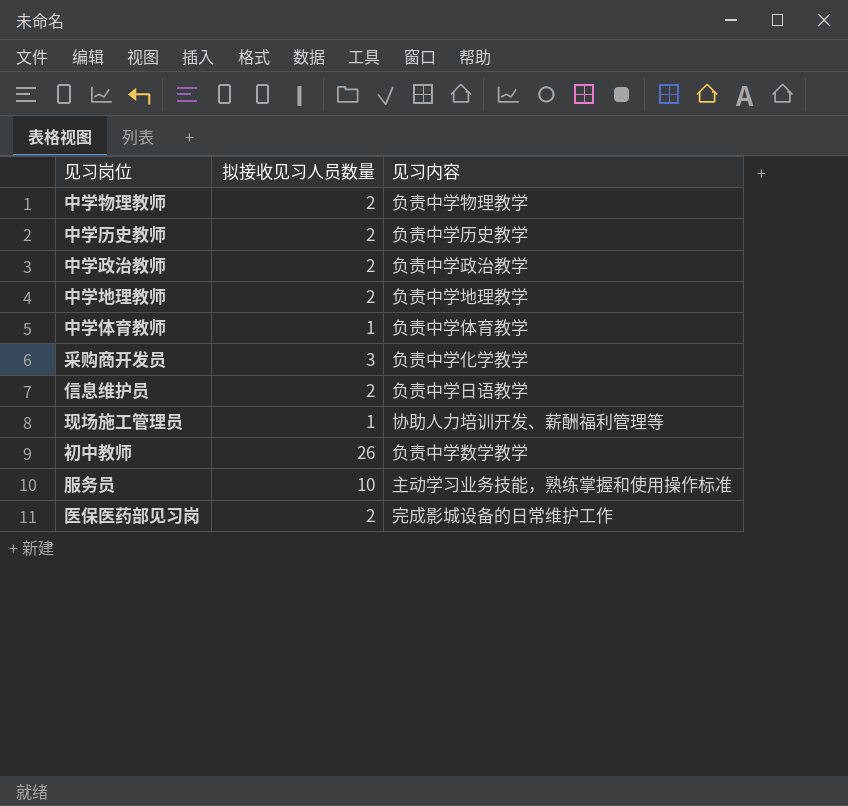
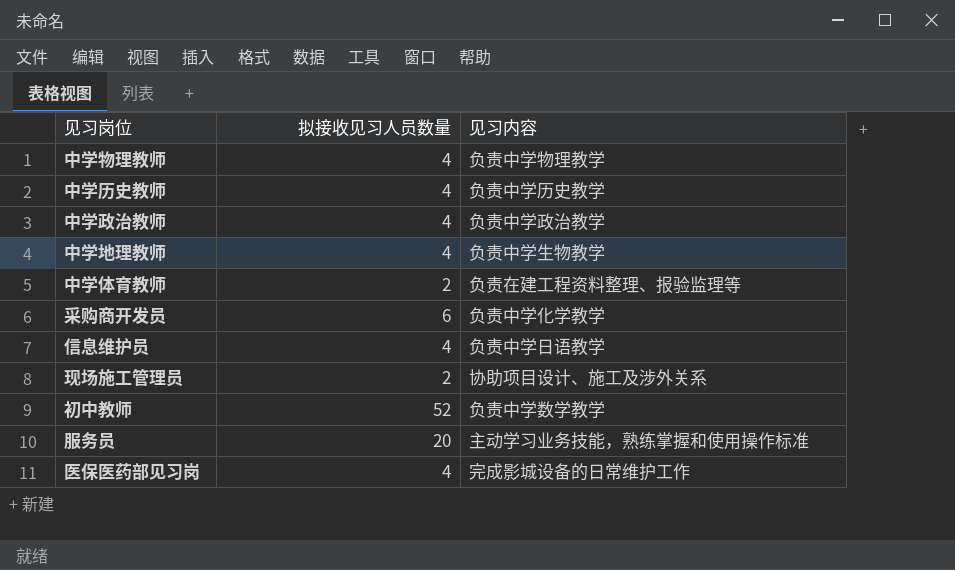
中学物理教师 | 拟接收见习人员数量: 2 -> 4
中学历史教师 | 拟接收见习人员数量: 2 -> 4
中学政治教师 | 拟接收见习人员数量: 2 -> 4
中学地理教师 | 拟接收见习人员数量: 2 -> 4
中学地理教师 | 见习内容: 负责中学地理教学 -> 负责中学生物教学
中学体育教师 | 拟接收见习人员数量: 1 -> 2
中学体育教师 | 见习内容: 负责中学体育教学 -> 负责在建工程资料整理、报验监理等
采购商开发员 | 拟接收见习人员数量: 3 -> 6
信息维护员 | 拟接收见习人员数量: 2 -> 4
现场施工管理员 | 拟接收见习人员数量: 1 -> 2
现场施工管理员 | 见习内容: 协助人力培训开发、薪酬福利管理等 -> 协助项目设计、施工及涉外关系
初中教师 | 拟接收见习人员数量: 26 -> 52
服务员 | 拟接收见习人员数量: 10 -> 20
医保医药部见习岗 | 拟接收见习人员数量: 2 -> 4

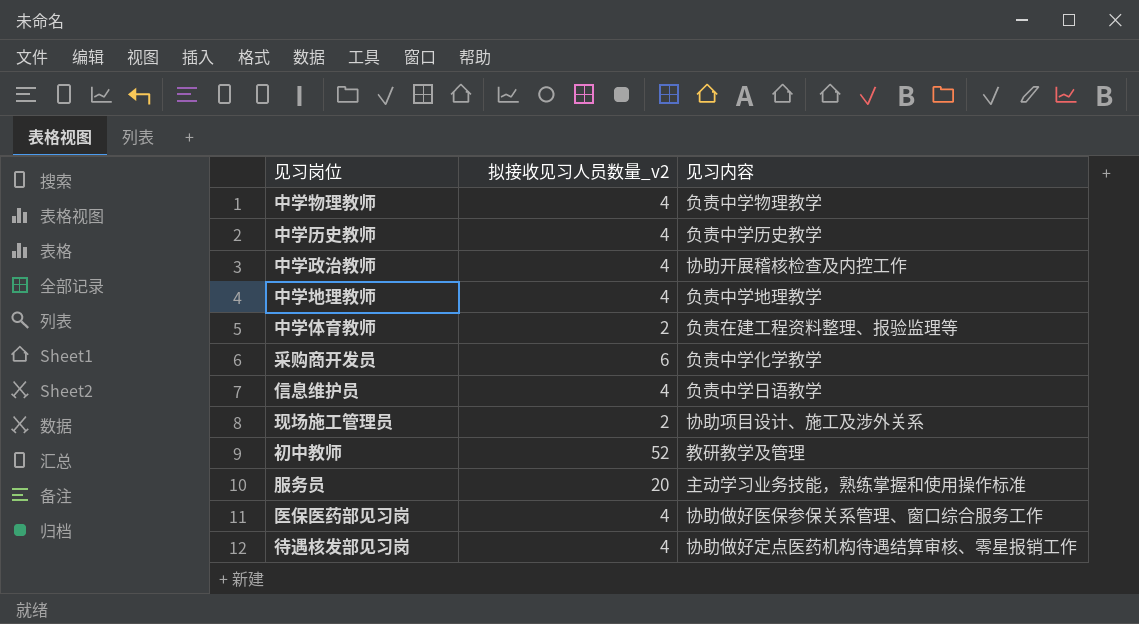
column name: 拟接收见习人员数量 -> 拟接收见习人员数量_v2
中学政治教师 | 见习内容: 负责中学政治教学 -> 协助开展稽核检查及内控工作
中学地理教师 | 见习内容: 负责中学生物教学 -> 负责中学地理教学
初中教师 | 见习内容: 负责中学数学教学 -> 教研教学及管理
医保医药部见习岗 | 见习内容: 完成影城设备的日常维护工作 -> 协助做好医保参保关系管理、窗口综合服务工作
row 待遇核发部见习岗: none -> 4 | 协助做好定点医药机构待遇结算审核、零星报销工作

